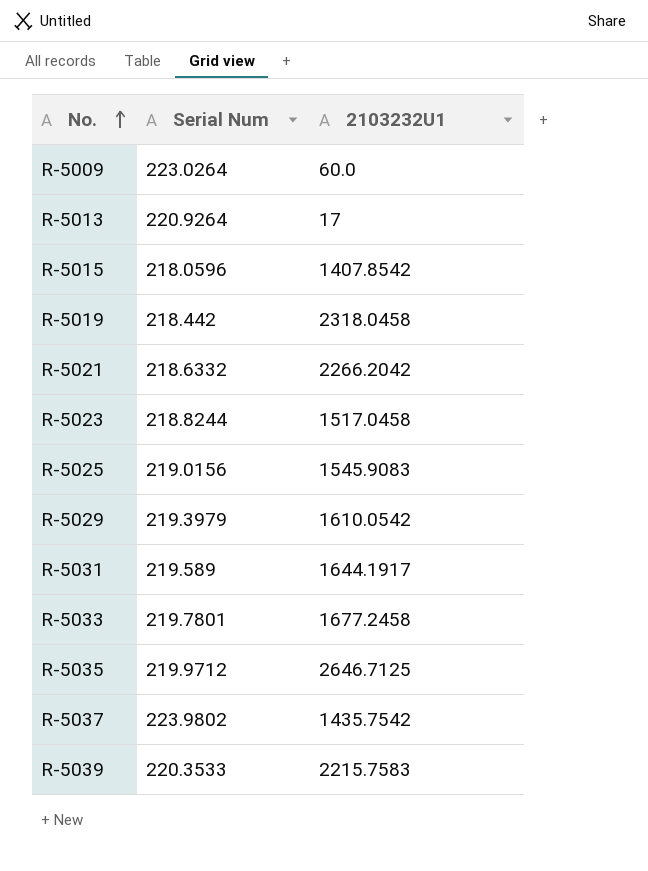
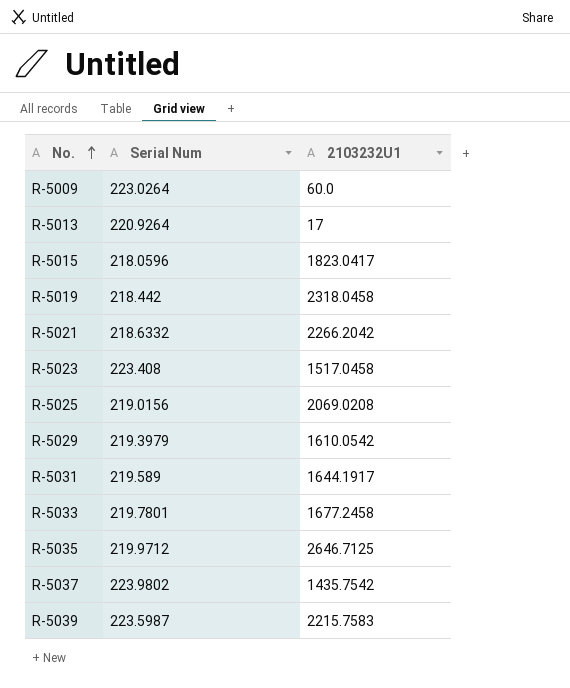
R-5015 | 2103232U1: 1407.8542 -> 1823.0417
R-5023 | Serial Num: 218.8244 -> 223.408
R-5025 | 2103232U1: 1545.9083 -> 2069.0208
R-5039 | Serial Num: 220.3533 -> 223.5987

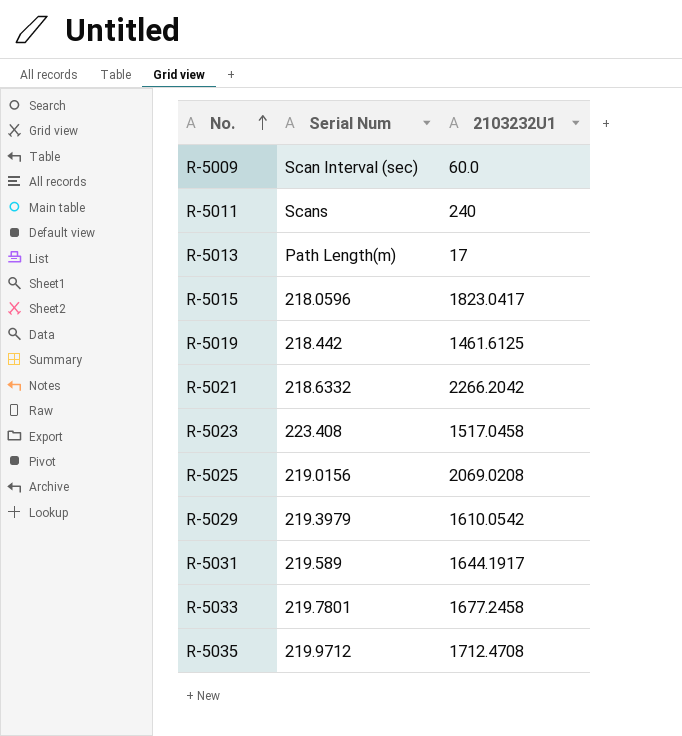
row R-5037: 223.9802 | 1435.7542 -> none
row R-5039: 223.5987 | 2215.7583 -> none
R-5009 | Serial Num: 223.0264 -> Scan Interval (sec)
row R-5011: none -> Scans | 240
R-5013 | Serial Num: 220.9264 -> Path Length(m)
R-5019 | 2103232U1: 2318.0458 -> 1461.6125
R-5035 | 2103232U1: 2646.7125 -> 1712.4708

